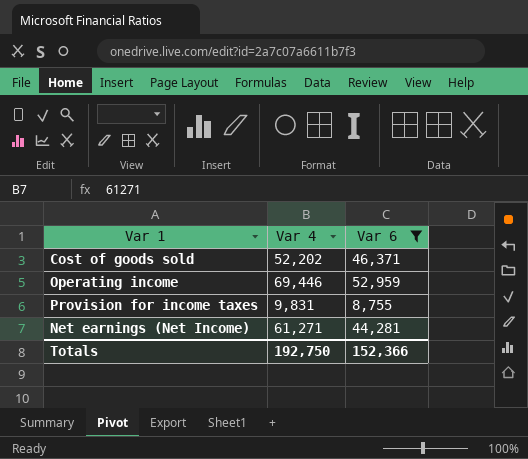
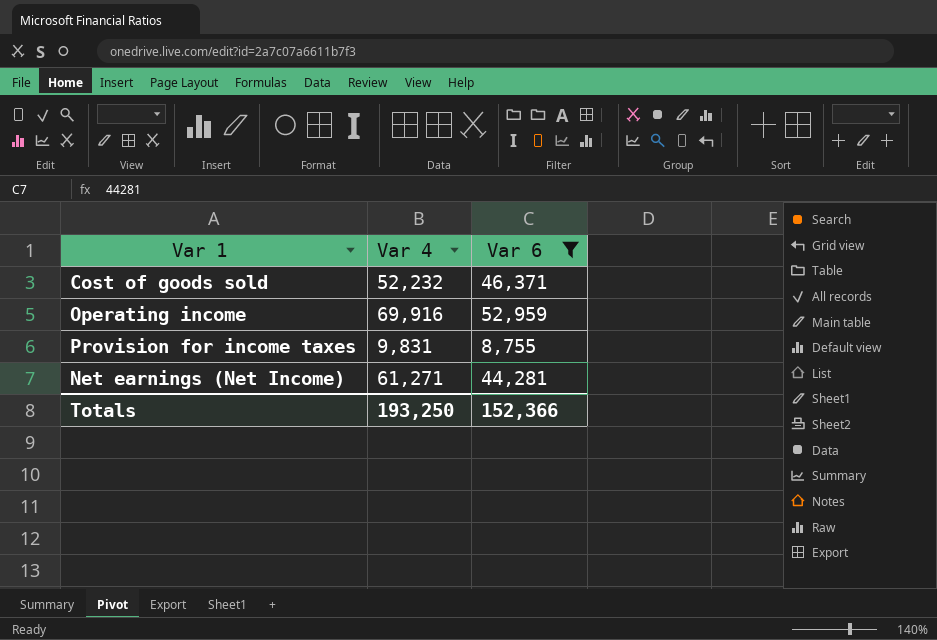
Cost of goods sold | Var 4: 52,202 -> 52,232
Operating income | Var 4: 69,446 -> 69,916
Totals | Var 4: 192,750 -> 193,250

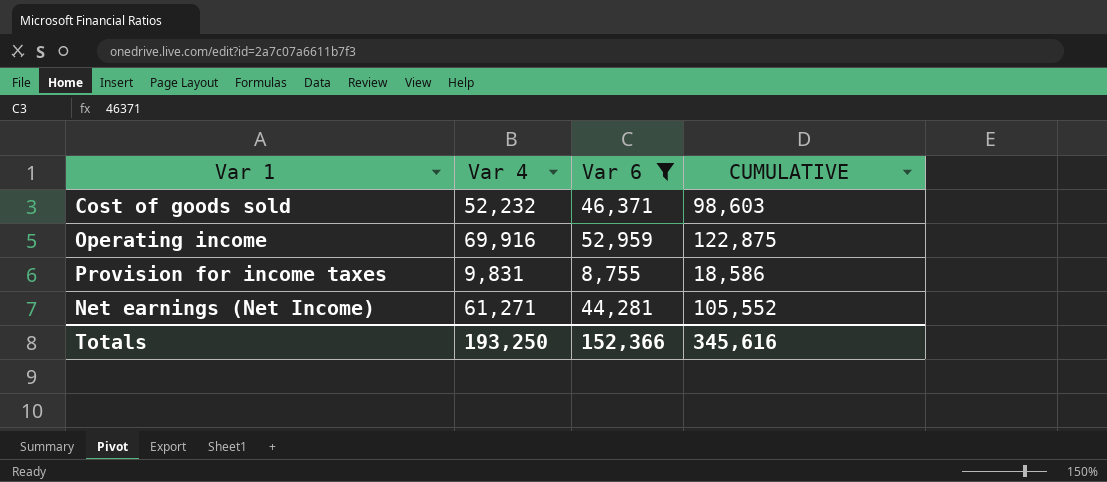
column CUMULATIVE | formula: none -> [Var 4] + [Var 6]

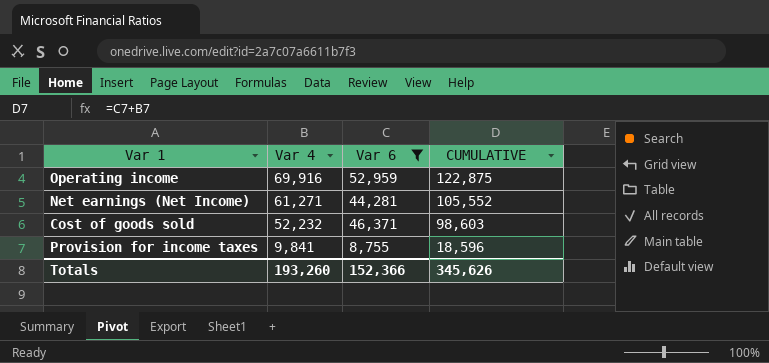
row order: none -> Var 4 descending
Provision for income taxes | Var 4: 9,831 -> 9,841
Provision for income taxes | CUMULATIVE: 18,586 -> 18,596
Totals | Var 4: 193,250 -> 193,260
Totals | CUMULATIVE: 345,616 -> 345,626

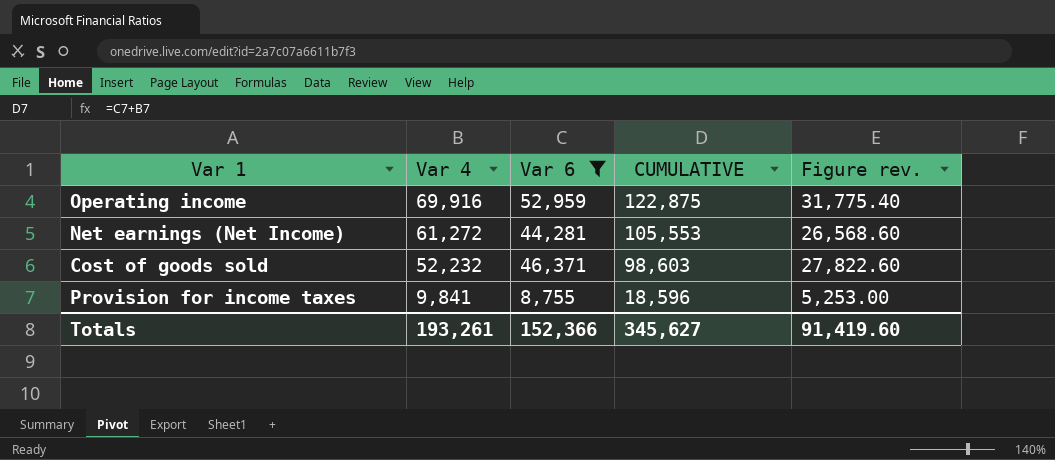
column Figure rev. | formula: none -> [Var 6] * 0.6
Net earnings (Net Income) | Var 4: 61,271 -> 61,272
Net earnings (Net Income) | CUMULATIVE: 105,552 -> 105,553
Totals | Var 4: 193,260 -> 193,261
Totals | CUMULATIVE: 345,626 -> 345,627

